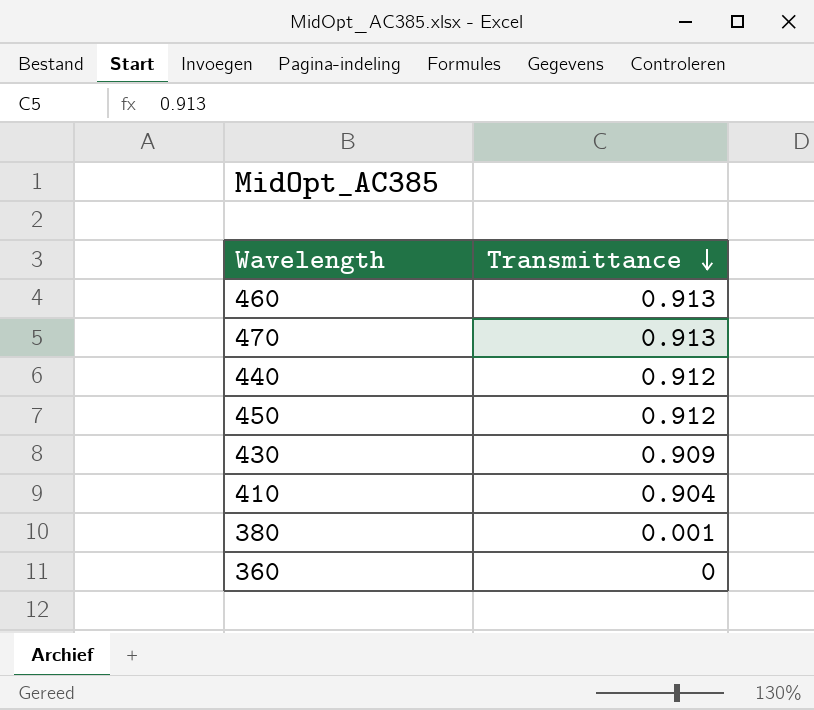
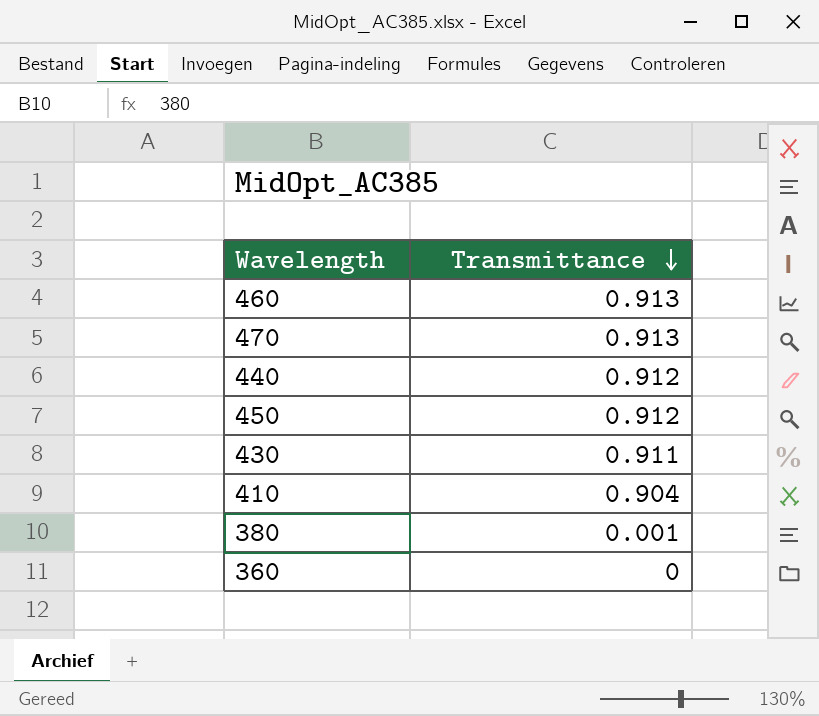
430 | Transmittance: 0.909 -> 0.911

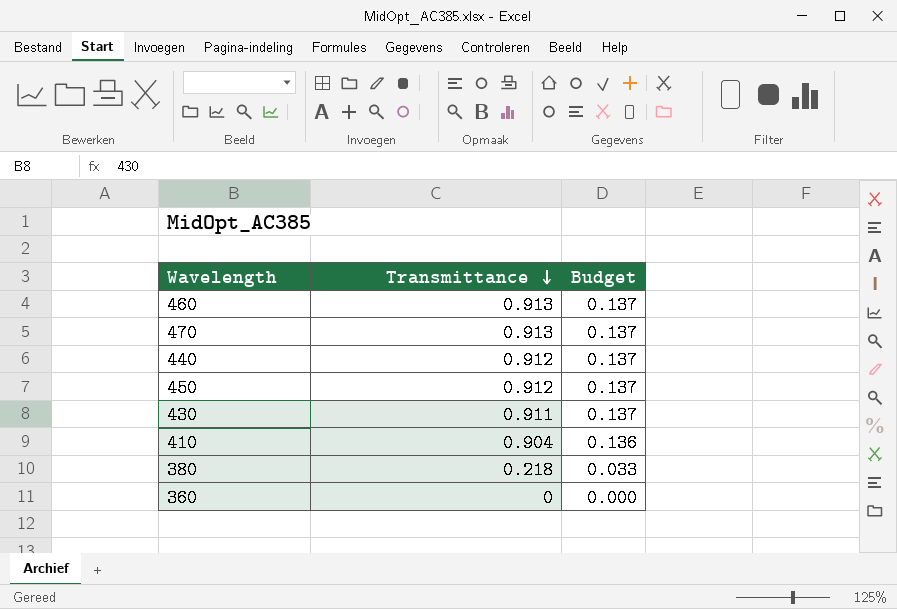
column Budget | formula: none -> [Transmittance] * 0.15
380 | Transmittance: 0.001 -> 0.218

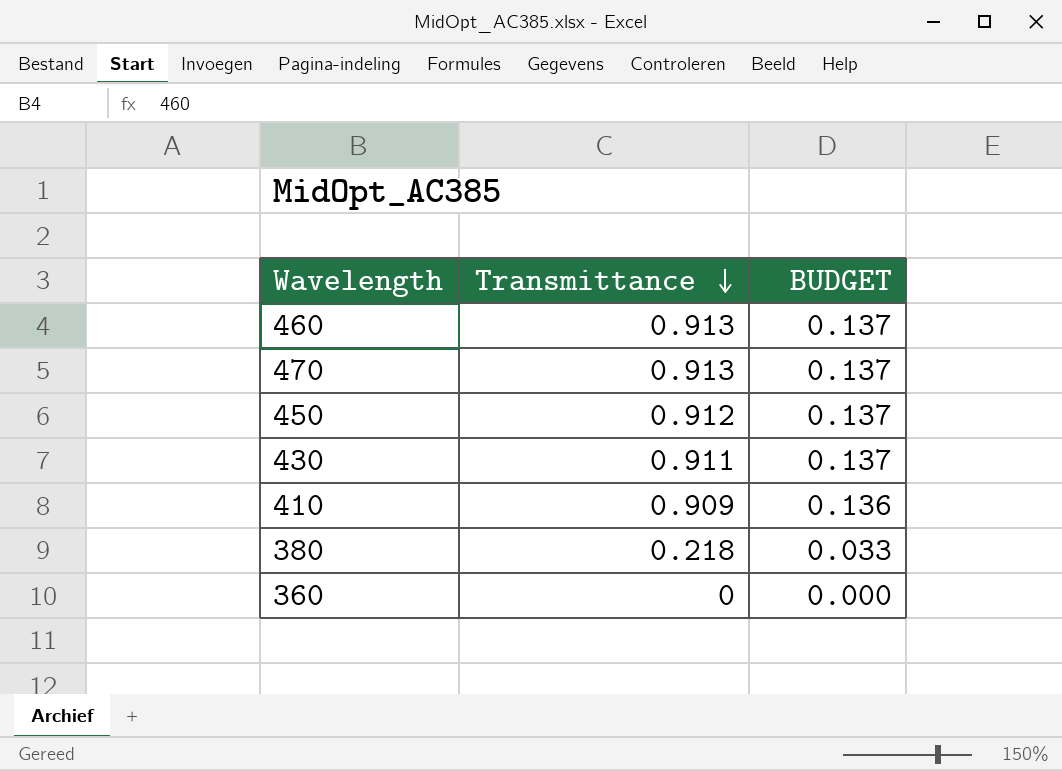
column name: Budget -> BUDGET
row 440: 0.912 | 0.137 -> none
410 | Transmittance: 0.904 -> 0.909

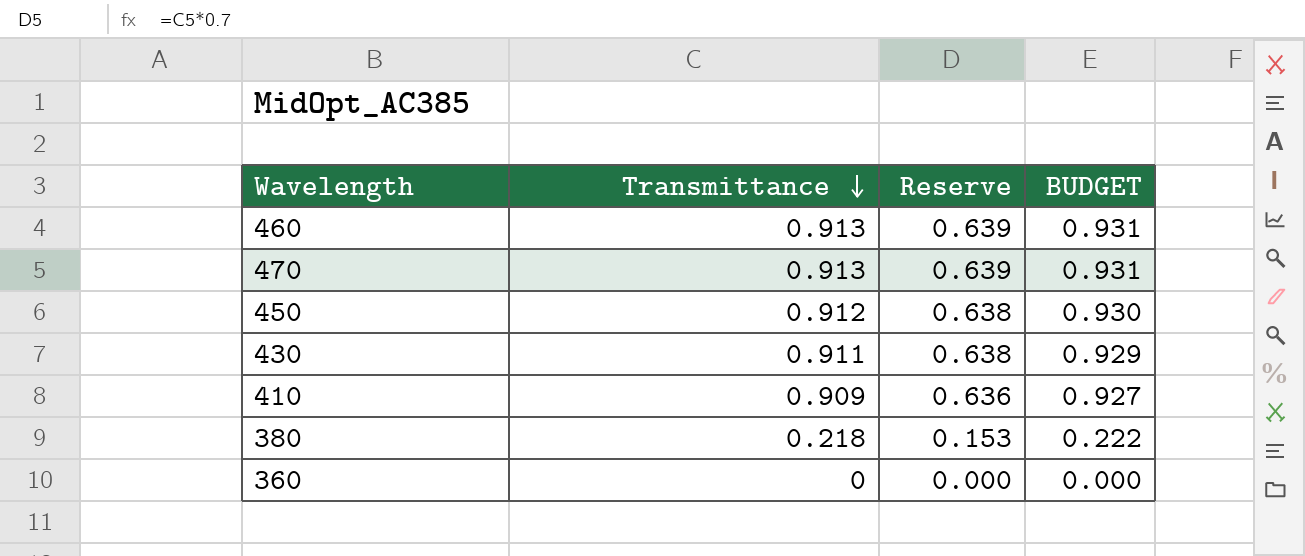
column Reserve | formula: none -> [Transmittance] * 0.7
column BUDGET | formula: [Transmittance] * 0.15 -> [Transmittance] * 1.02

